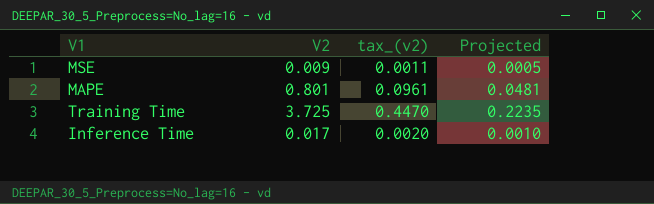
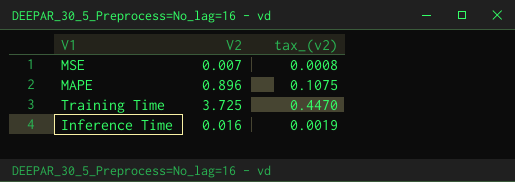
column Projected | formula: [V2] * 0.06 -> none
MSE | V2: 0.009 -> 0.007
MSE | tax_(v2): 0.0011 -> 0.0008
MAPE | V2: 0.801 -> 0.896
MAPE | tax_(v2): 0.0961 -> 0.1075
Inference Time | V2: 0.017 -> 0.016
Inference Time | tax_(v2): 0.0020 -> 0.0019

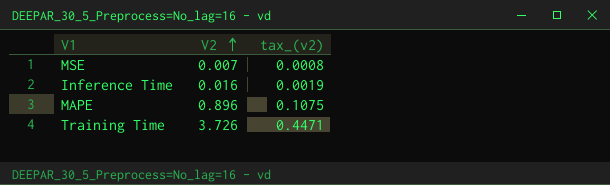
row order: none -> V2 ascending
Training Time | V2: 3.725 -> 3.726
Training Time | tax_(v2): 0.4470 -> 0.4471

